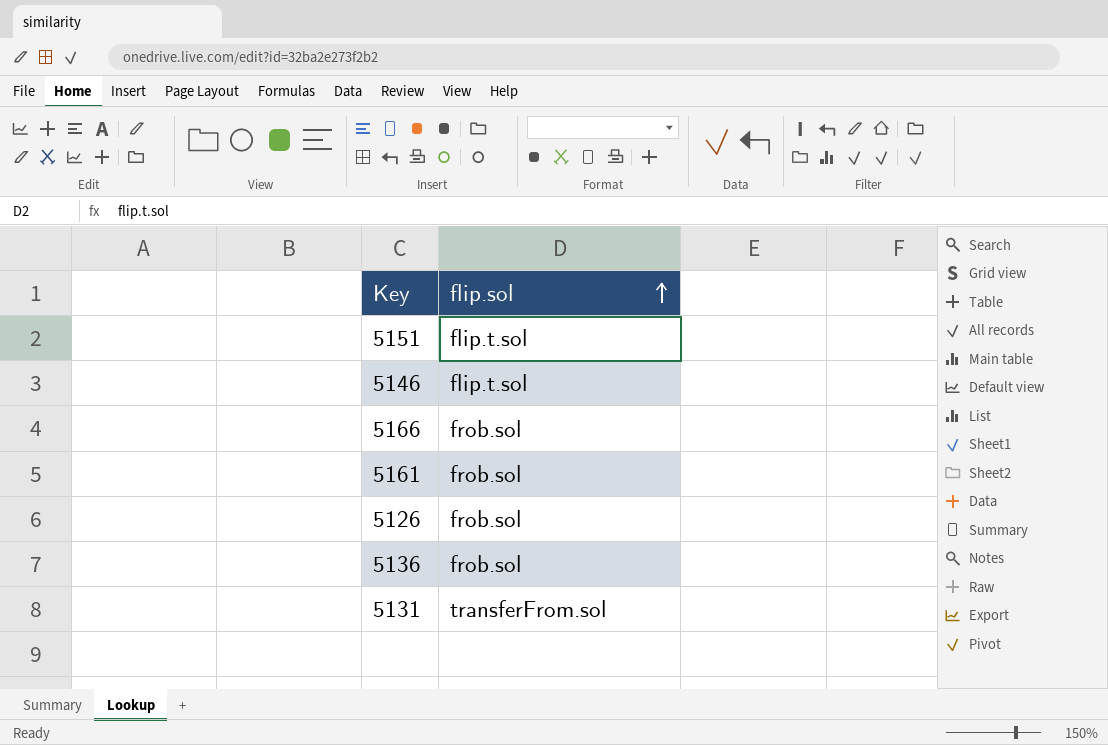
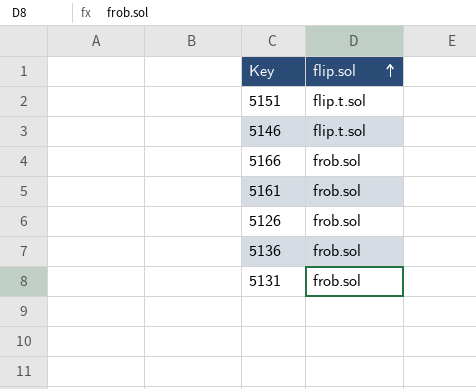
5131 | flip.sol: transferFrom.sol -> frob.sol

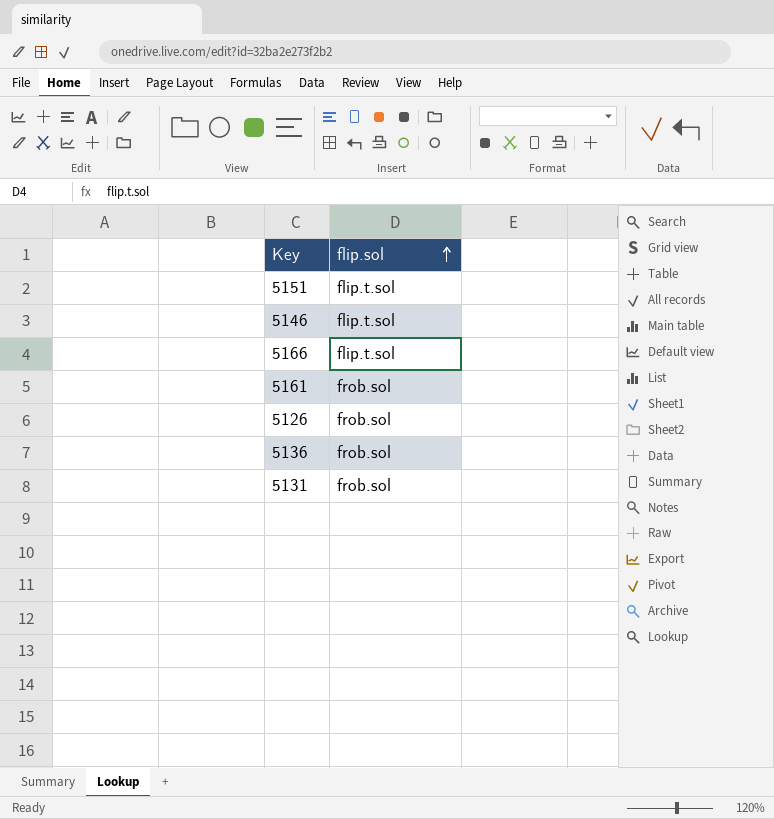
5166 | flip.sol: frob.sol -> flip.t.sol

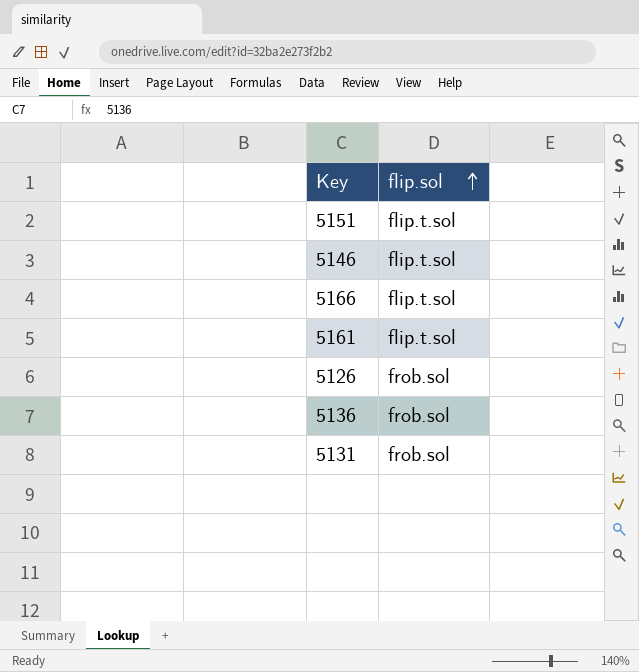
5161 | flip.sol: frob.sol -> flip.t.sol

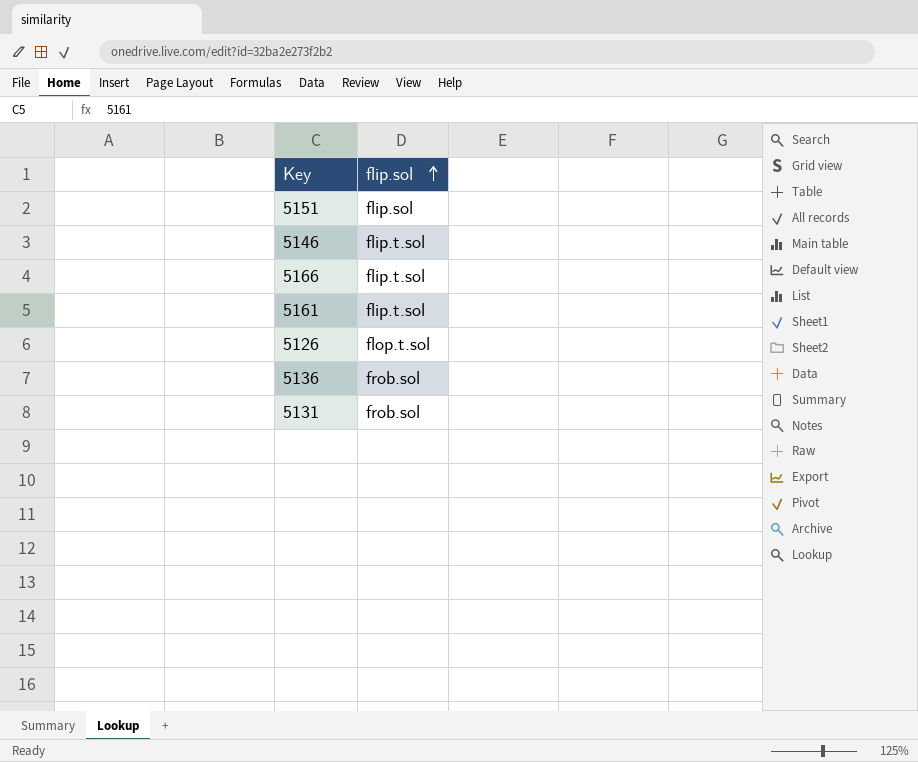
5151 | flip.sol: flip.t.sol -> flip.sol
5126 | flip.sol: frob.sol -> flop.t.sol

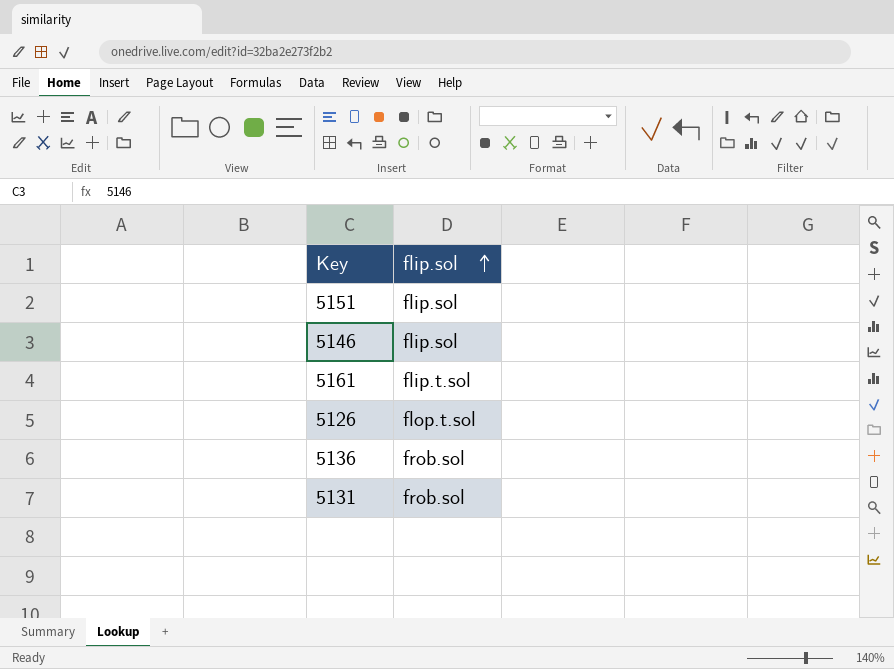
row 5166: flip.t.sol -> none
5146 | flip.sol: flip.t.sol -> flip.sol

